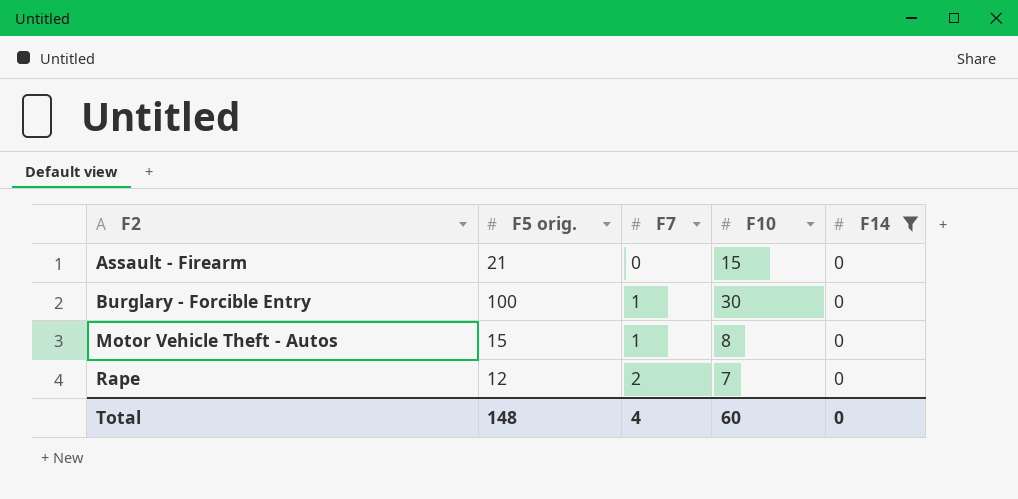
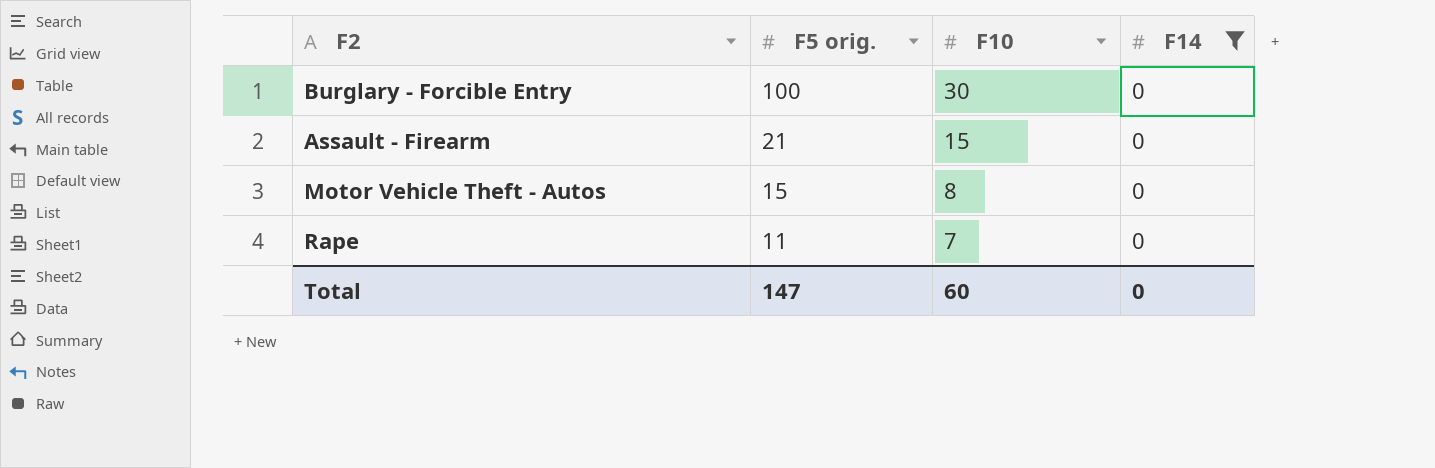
row order: F2 ascending -> F5 orig. descending
column F7 | position: 3 -> none
Rape | F5 orig.: 12 -> 11
Total | F5 orig.: 148 -> 147

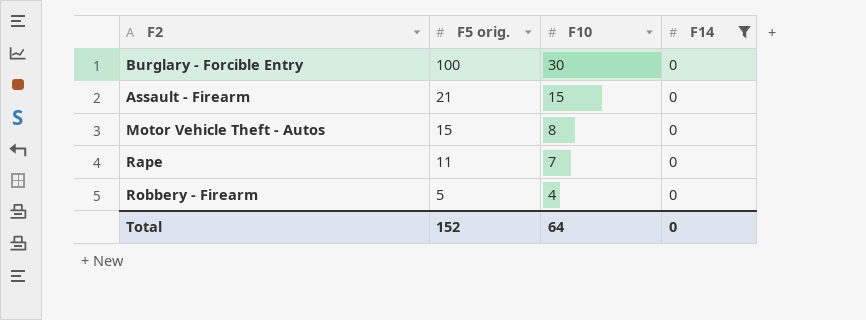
row Robbery - Firearm: none -> 5 | 4 | 0
Total | F5 orig.: 147 -> 152
Total | F10: 60 -> 64

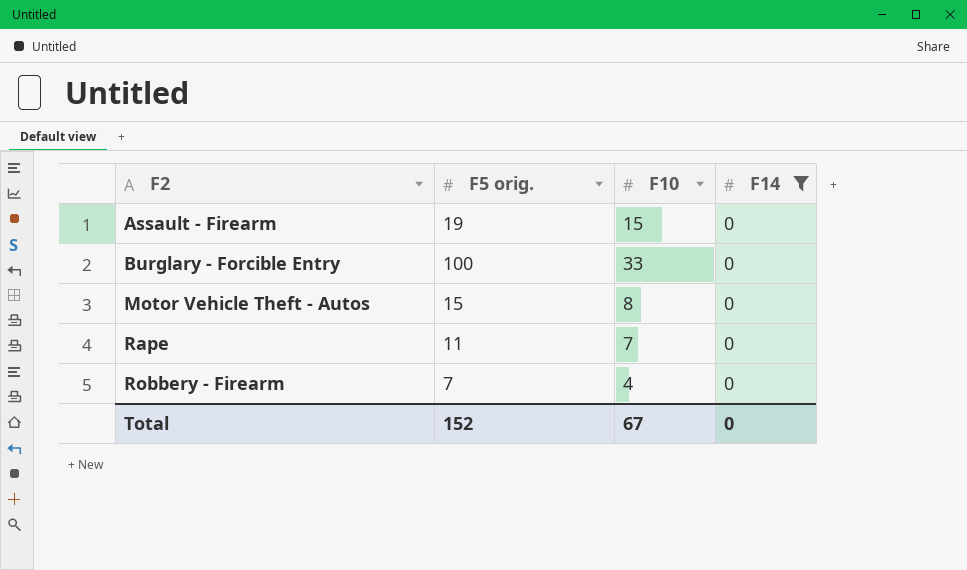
row order: F5 orig. descending -> F2 ascending
Assault - Firearm | F5 orig.: 21 -> 19
Burglary - Forcible Entry | F10: 30 -> 33
Robbery - Firearm | F5 orig.: 5 -> 7
Total | F10: 64 -> 67

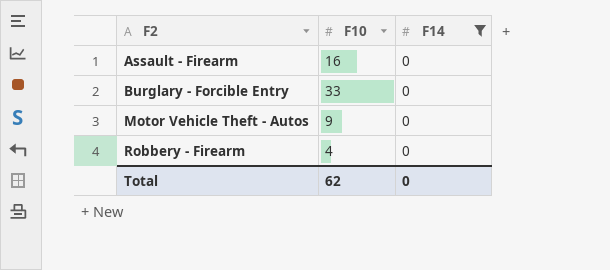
column F5 orig. | position: 2 -> none
row Rape: 11 | 7 | 0 -> none
Assault - Firearm | F10: 15 -> 16
Motor Vehicle Theft - Autos | F10: 8 -> 9
Total | F10: 67 -> 62

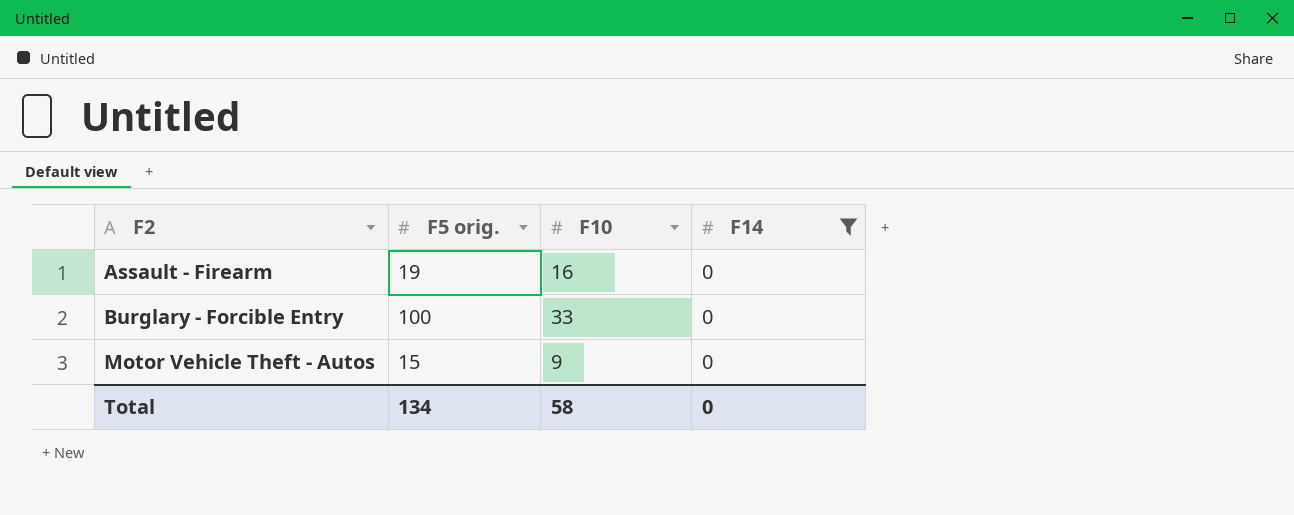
column F5 orig. | position: none -> 2
row Robbery - Firearm: 4 | 0 -> none
Total | F10: 62 -> 58

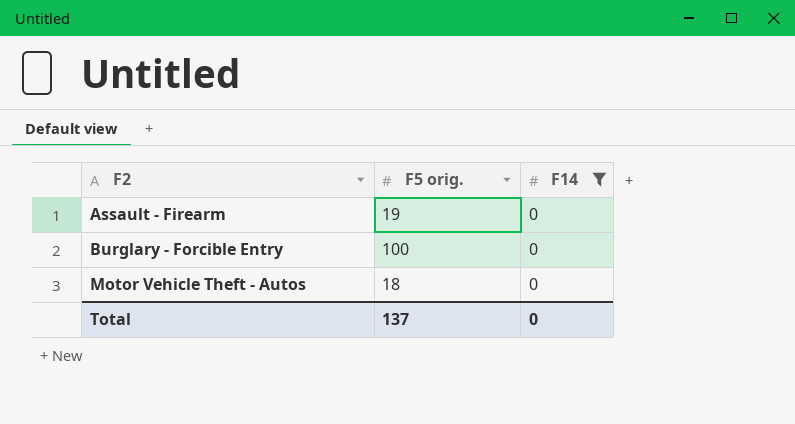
column F10 | position: 3 -> none
Motor Vehicle Theft - Autos | F5 orig.: 15 -> 18
Total | F5 orig.: 134 -> 137

